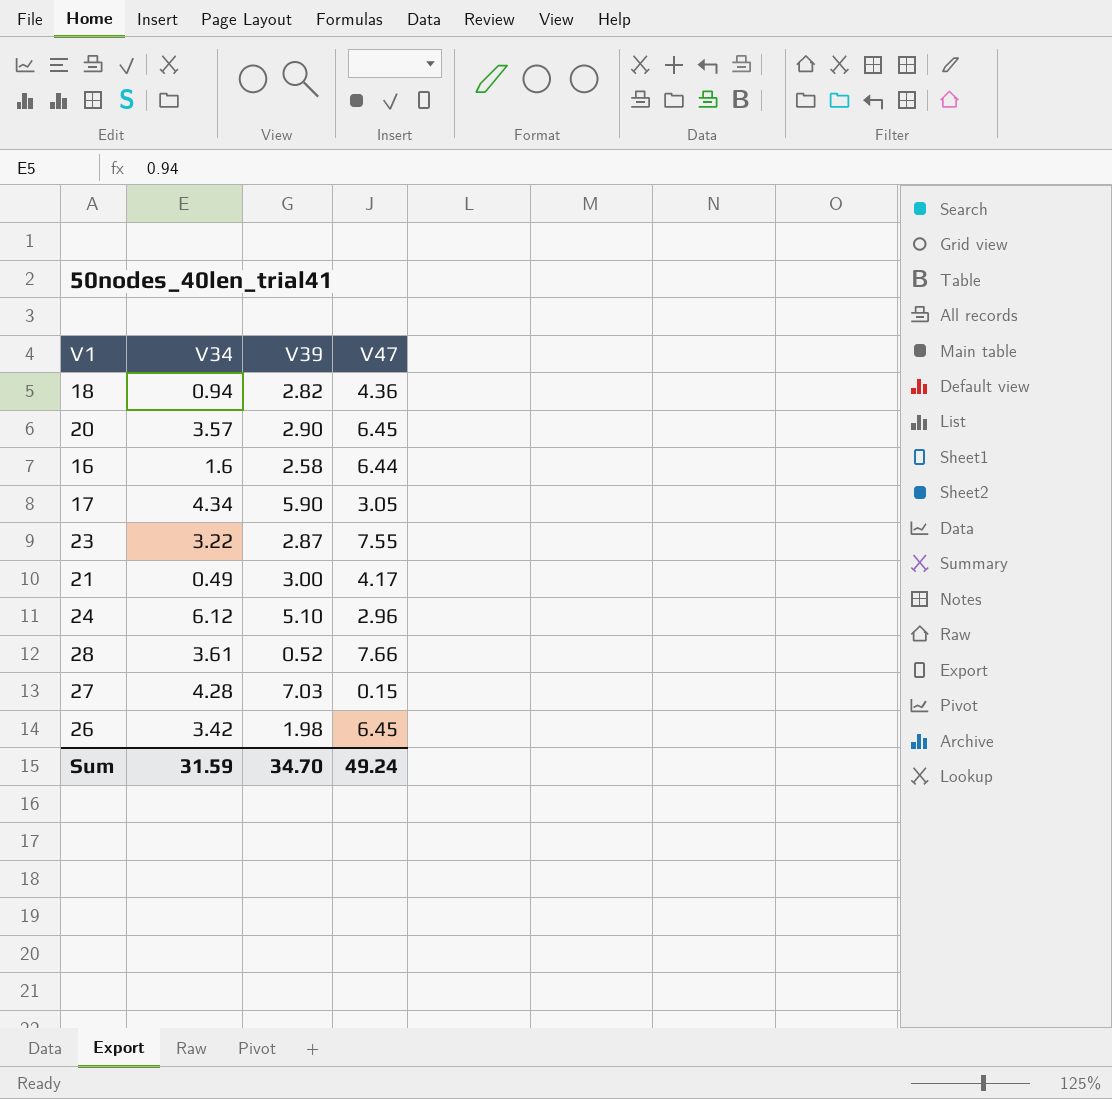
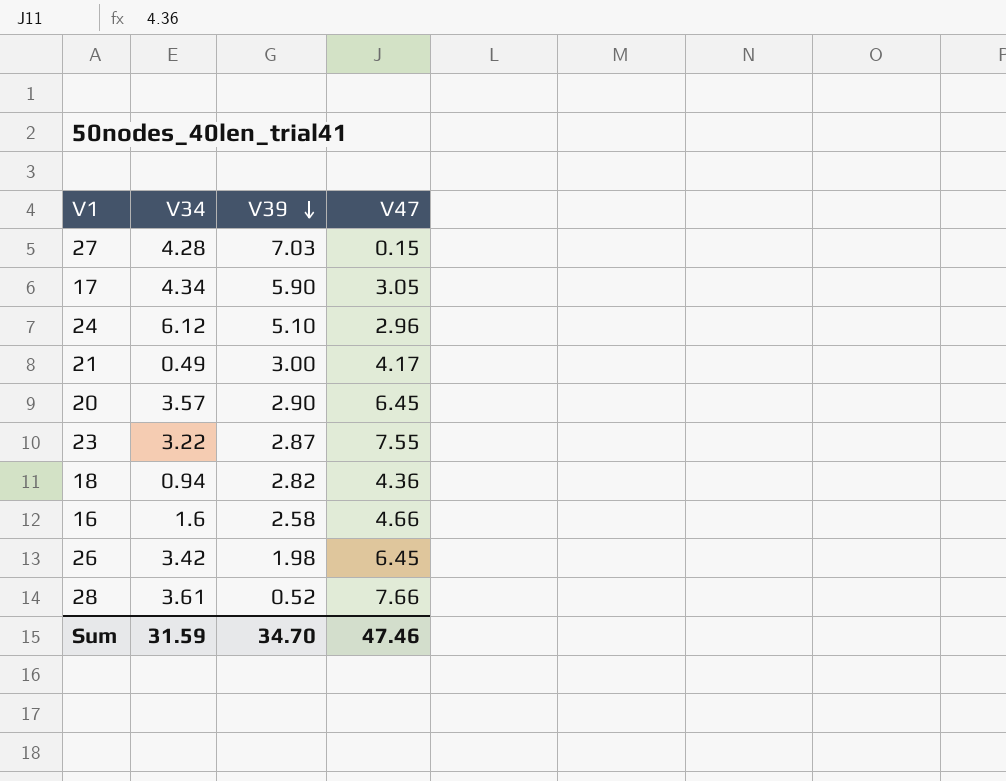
row order: none -> V39 descending
16 | V47: 6.44 -> 4.66
Sum | V47: 49.24 -> 47.46

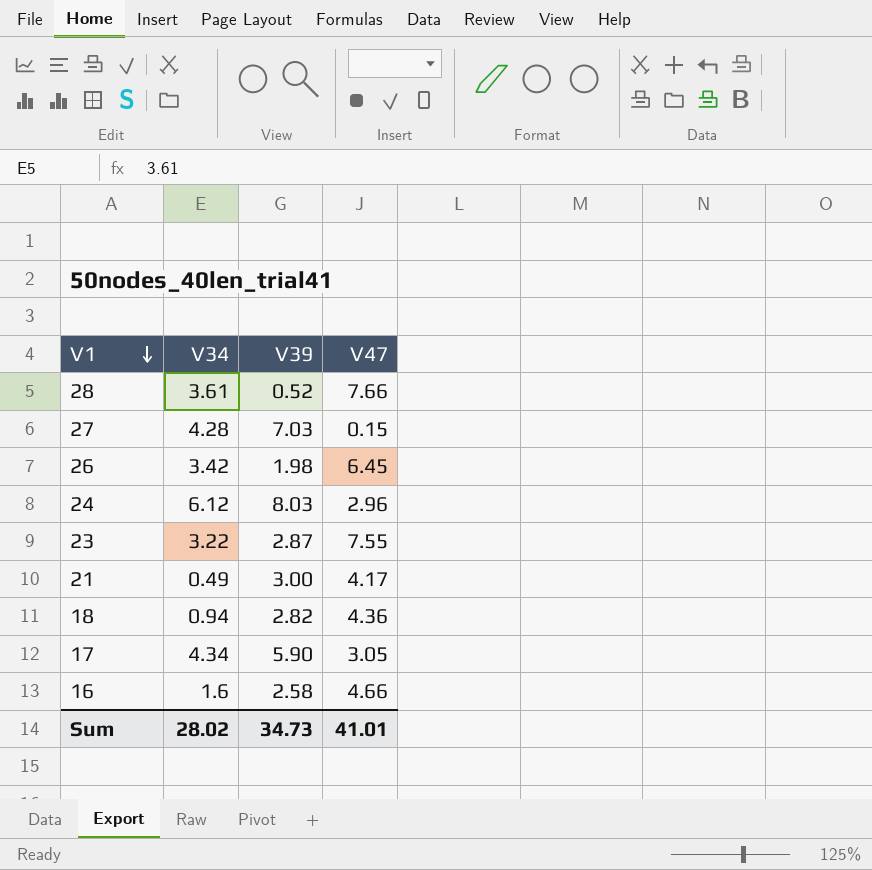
row order: V39 descending -> V1 descending
row 20: 3.57 | 2.90 | 6.45 -> none
24 | V39: 5.10 -> 8.03
Sum | V34: 31.59 -> 28.02
Sum | V39: 34.70 -> 34.73
Sum | V47: 47.46 -> 41.01

